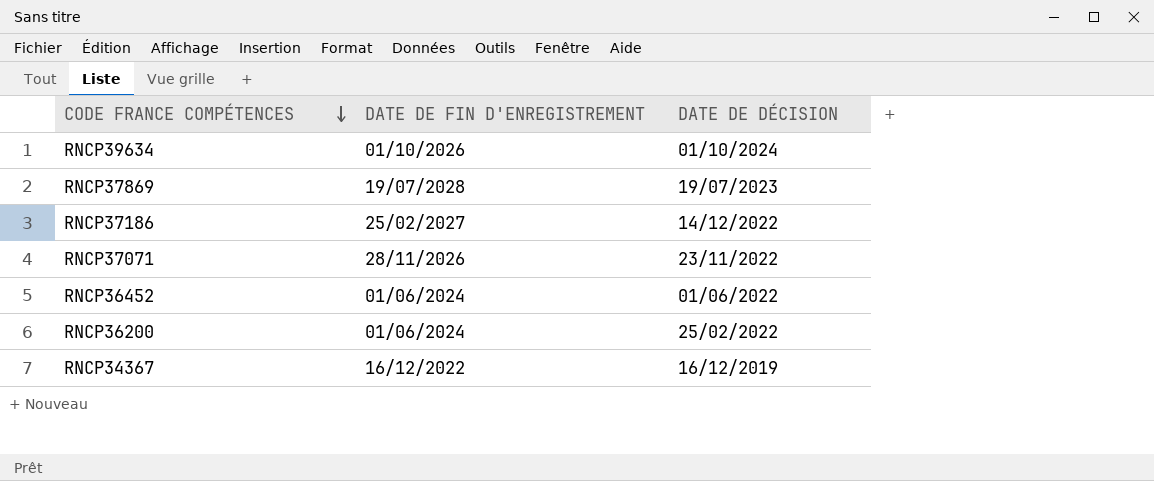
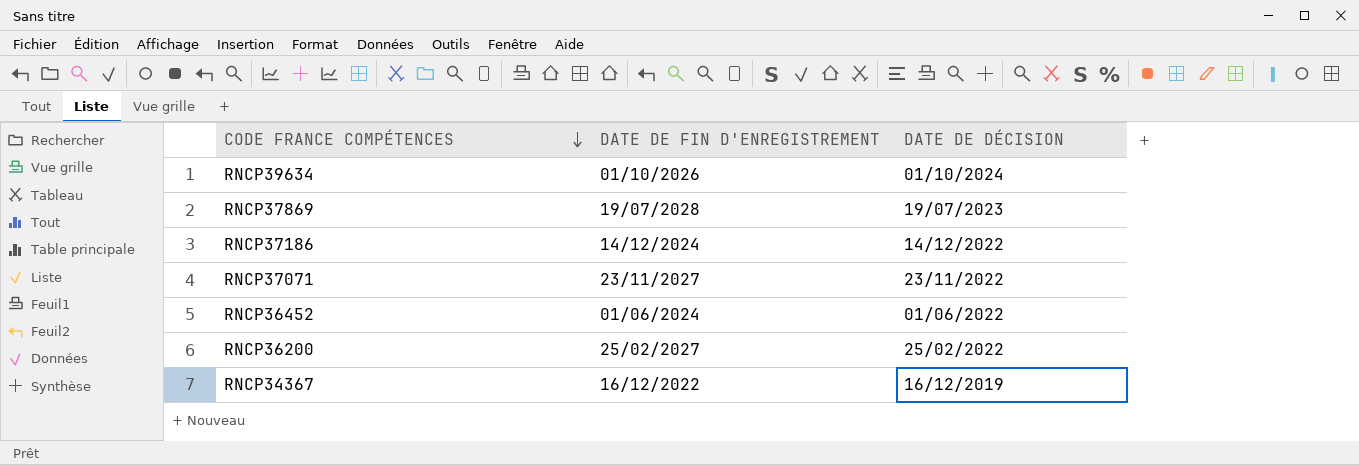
RNCP37186 | DATE DE FIN D'ENREGISTREMENT: 25/02/2027 -> 14/12/2024
RNCP37071 | DATE DE FIN D'ENREGISTREMENT: 28/11/2026 -> 23/11/2027
RNCP36200 | DATE DE FIN D'ENREGISTREMENT: 01/06/2024 -> 25/02/2027

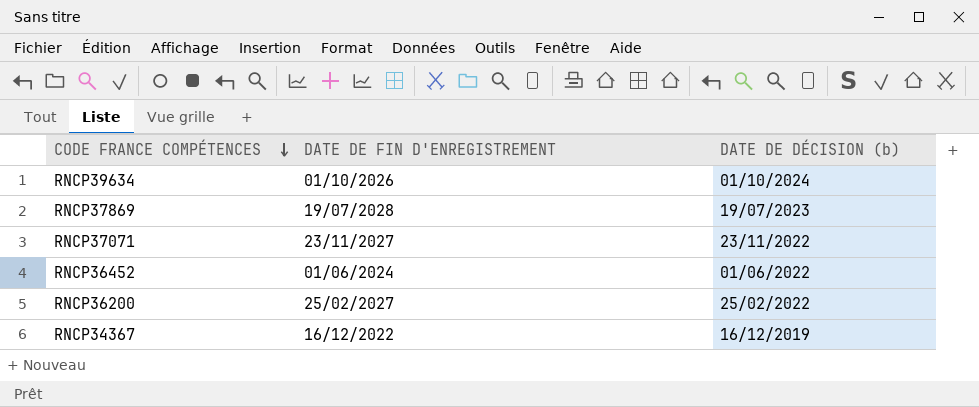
column name: DATE DE DÉCISION -> DATE DE DÉCISION (b)
row RNCP37186: 14/12/2024 | 14/12/2022 -> none

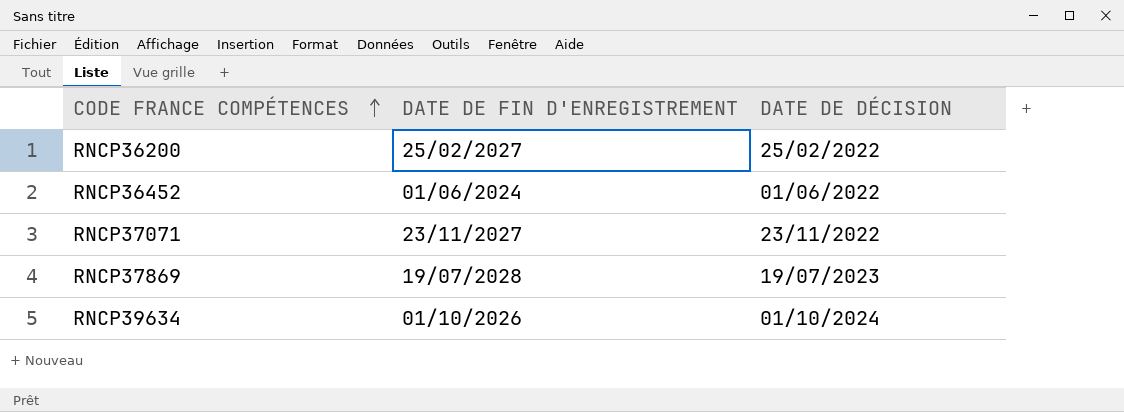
row order: CODE FRANCE COMPÉTENCES descending -> CODE FRANCE COMPÉTENCES ascending
column name: DATE DE DÉCISION (b) -> DATE DE DÉCISION
row RNCP34367: 16/12/2022 | 16/12/2019 -> none

